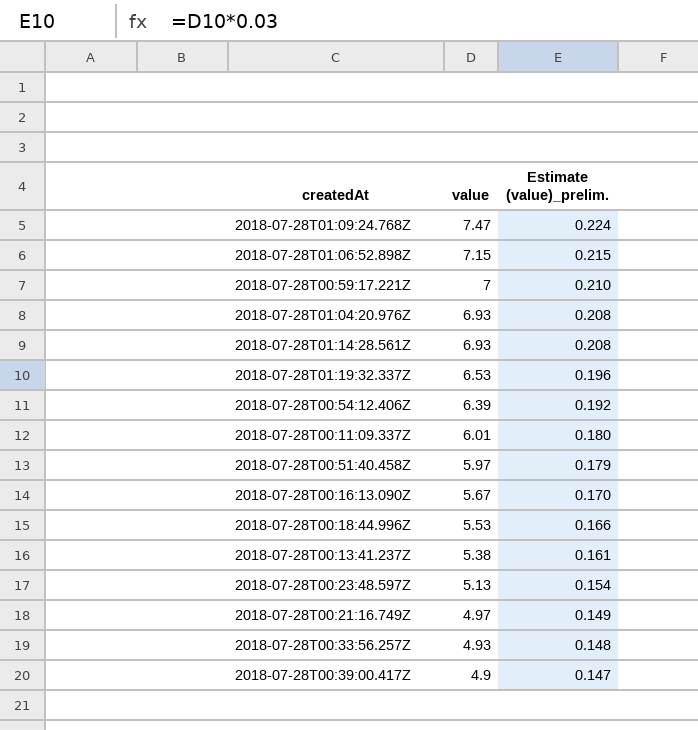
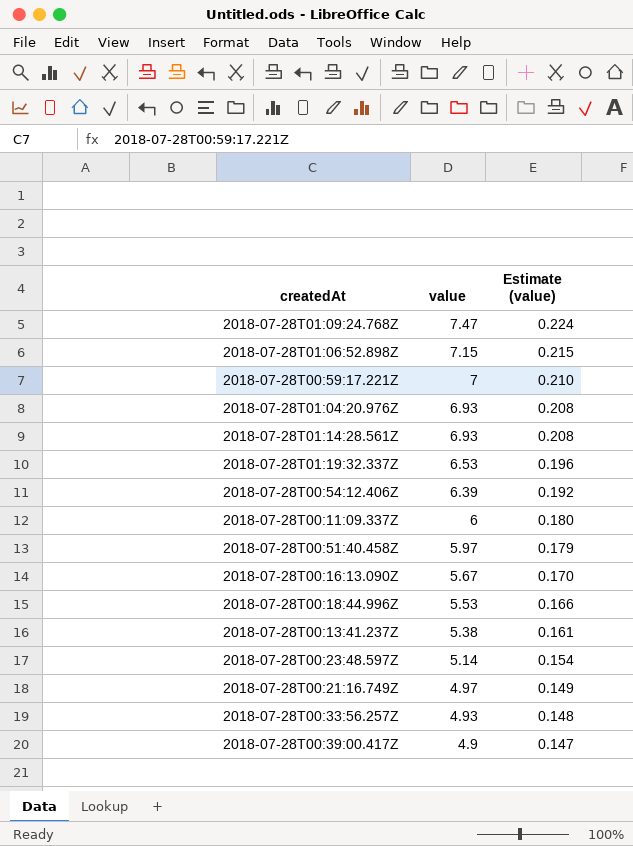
column name: Estimate (value)_prelim. -> Estimate (value)
2018-07-28T00:11:09.337Z | value: 6.01 -> 6
2018-07-28T00:23:48.597Z | value: 5.13 -> 5.14

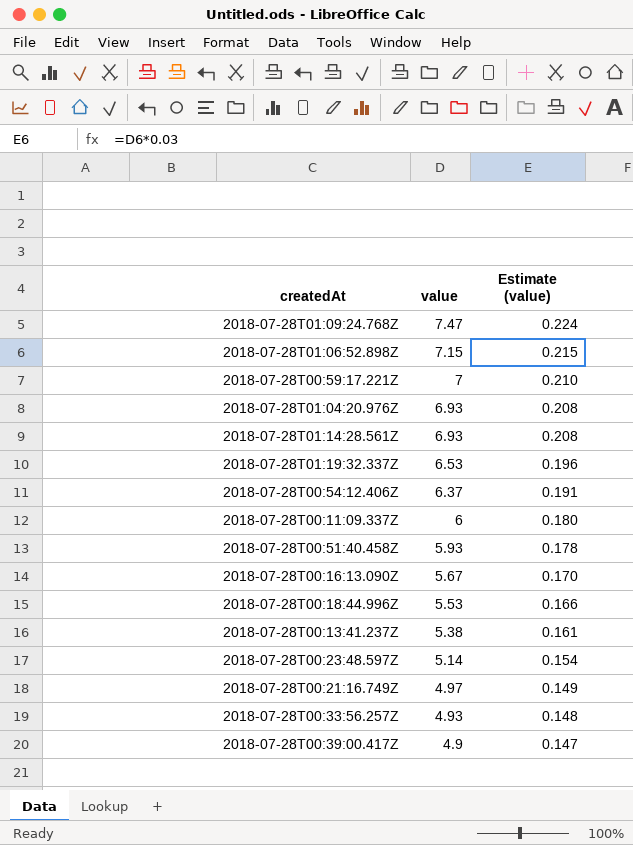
2018-07-28T00:54:12.406Z | value: 6.39 -> 6.37
2018-07-28T00:54:12.406Z | Estimate (value): 0.192 -> 0.191
2018-07-28T00:51:40.458Z | value: 5.97 -> 5.93
2018-07-28T00:51:40.458Z | Estimate (value): 0.179 -> 0.178

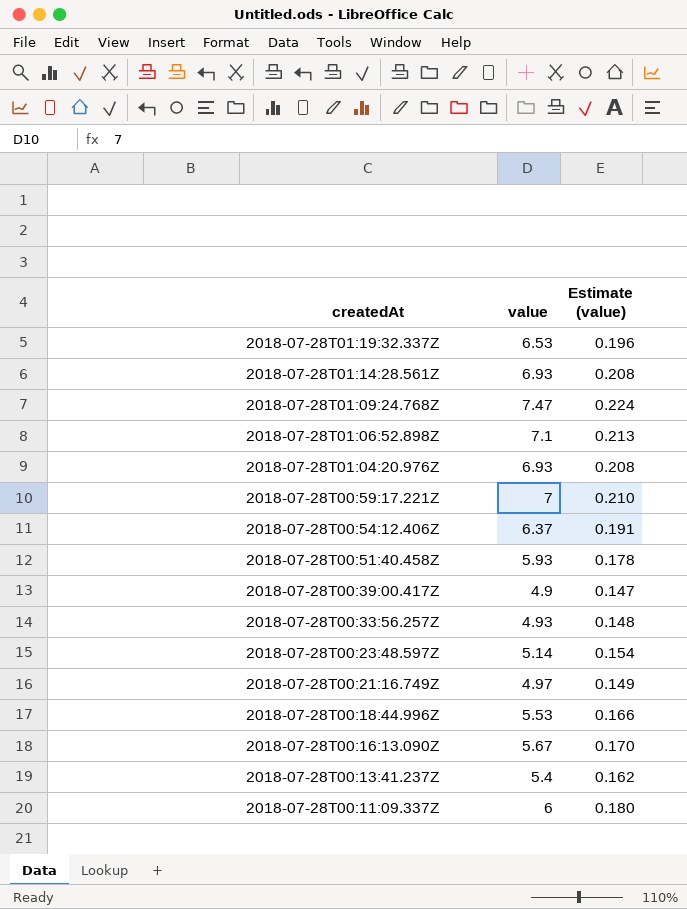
row order: value descending -> createdAt descending
2018-07-28T01:06:52.898Z | value: 7.15 -> 7.1
2018-07-28T01:06:52.898Z | Estimate (value): 0.215 -> 0.213
2018-07-28T00:13:41.237Z | value: 5.38 -> 5.4
2018-07-28T00:13:41.237Z | Estimate (value): 0.161 -> 0.162

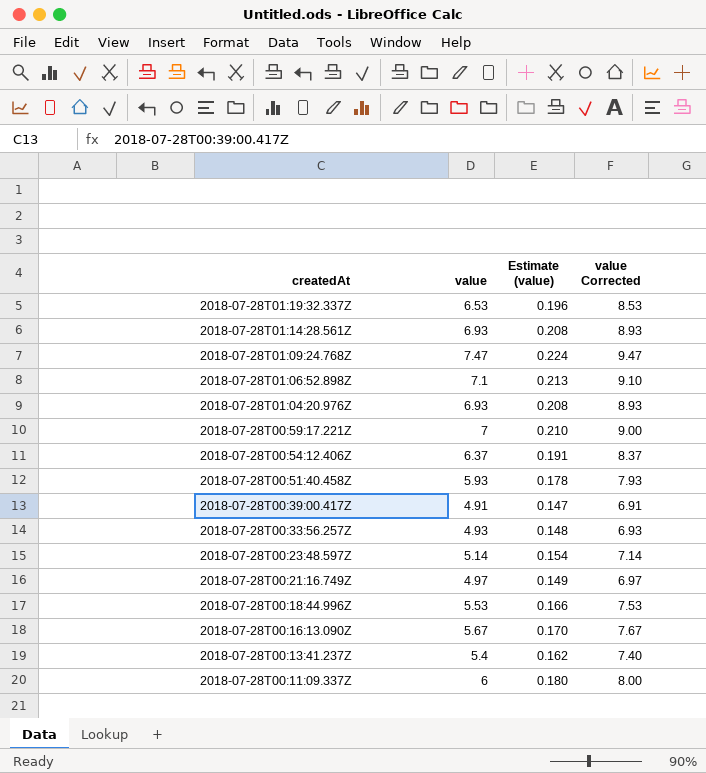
column value Corrected | formula: none -> [value] + 2
2018-07-28T00:39:00.417Z | value: 4.9 -> 4.91

